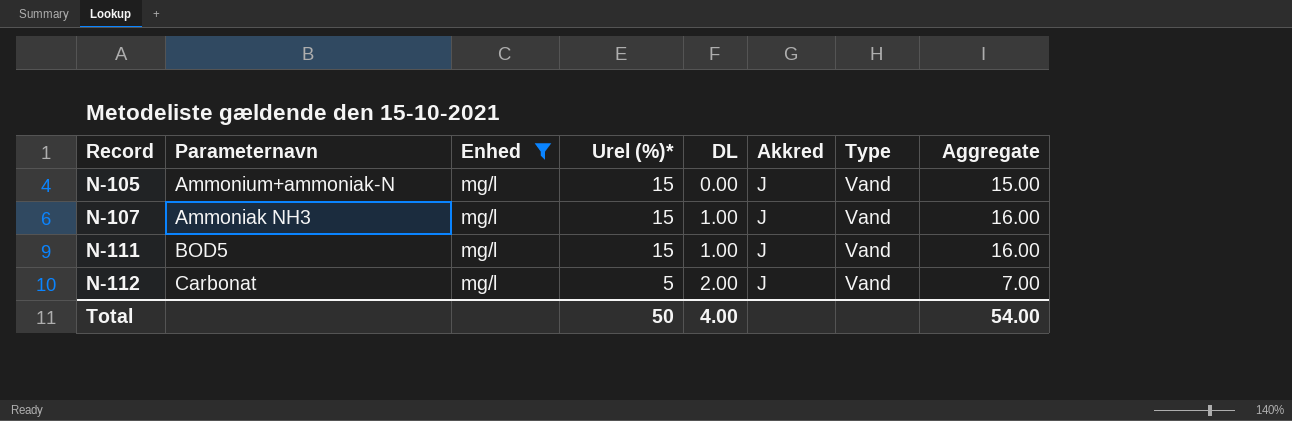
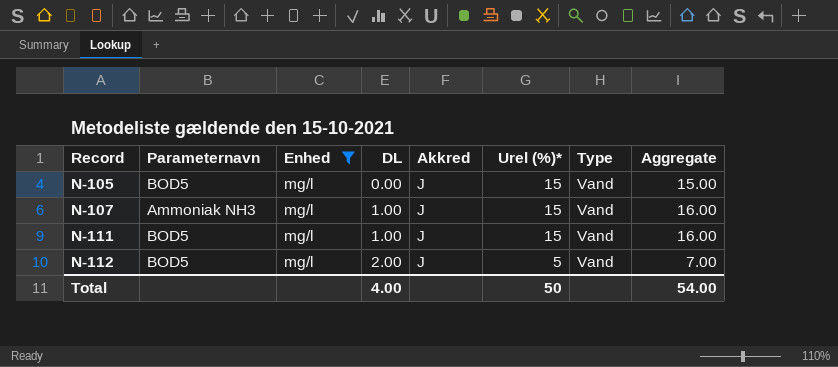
column Urel (%)* | position: 4 -> 6
N-105 | Parameternavn: Ammonium+ammoniak-N -> BOD5
N-112 | Parameternavn: Carbonat -> BOD5

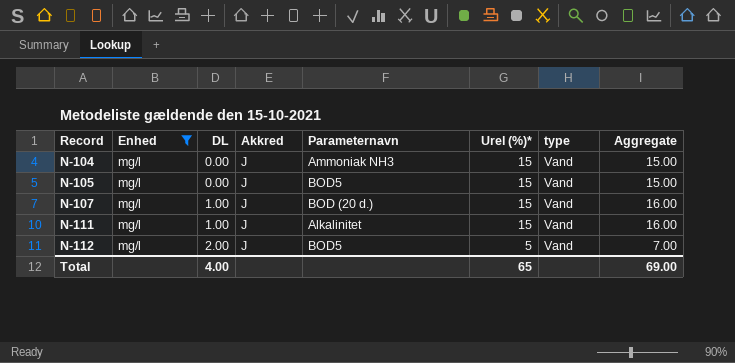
column Parameternavn | position: 2 -> 5
column name: Type -> type
row N-104: none -> mg/l | 0.00 | J | Ammoniak NH3 | 15 | Vand | 15.00
N-107 | Parameternavn: Ammoniak NH3 -> BOD (20 d.)
N-111 | Parameternavn: BOD5 -> Alkalinitet
Total | Urel (%)*: 50 -> 65
Total | Aggregate: 54.00 -> 69.00

